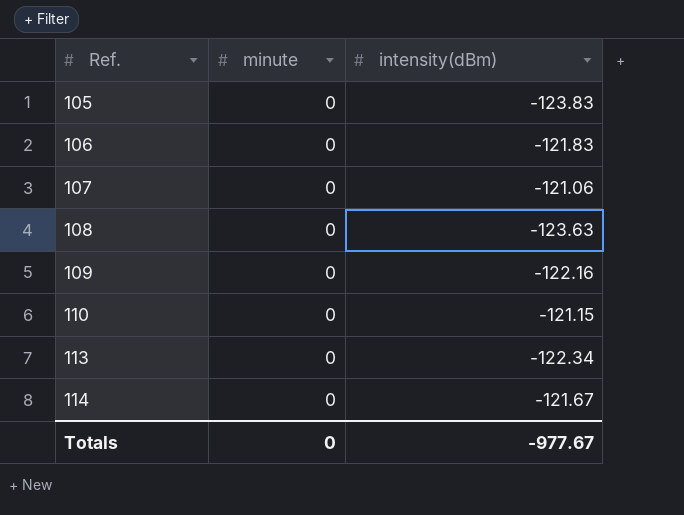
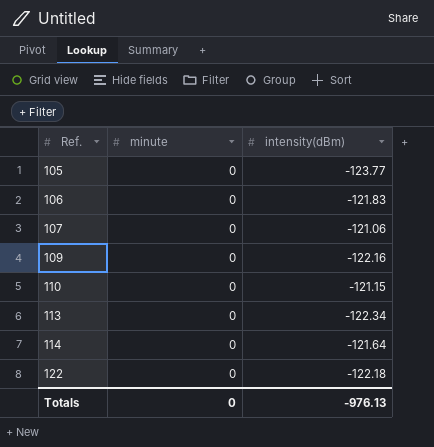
row 108: 0 | -123.63 -> none
105 | intensity(dBm): -123.83 -> -123.77
114 | intensity(dBm): -121.67 -> -121.64
row 122: none -> 0 | -122.18
Totals | intensity(dBm): -977.67 -> -976.13

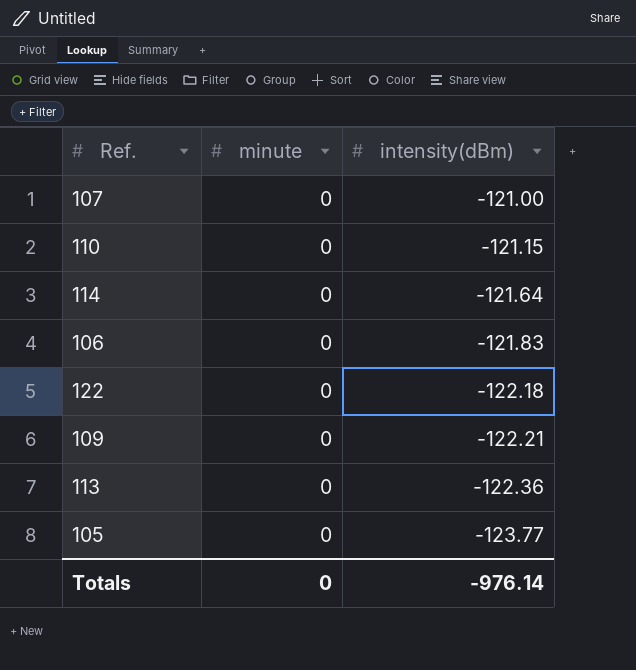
row order: Ref. ascending -> intensity(dBm) descending
107 | intensity(dBm): -121.06 -> -121.00
109 | intensity(dBm): -122.16 -> -122.21
113 | intensity(dBm): -122.34 -> -122.36
Totals | intensity(dBm): -976.13 -> -976.14

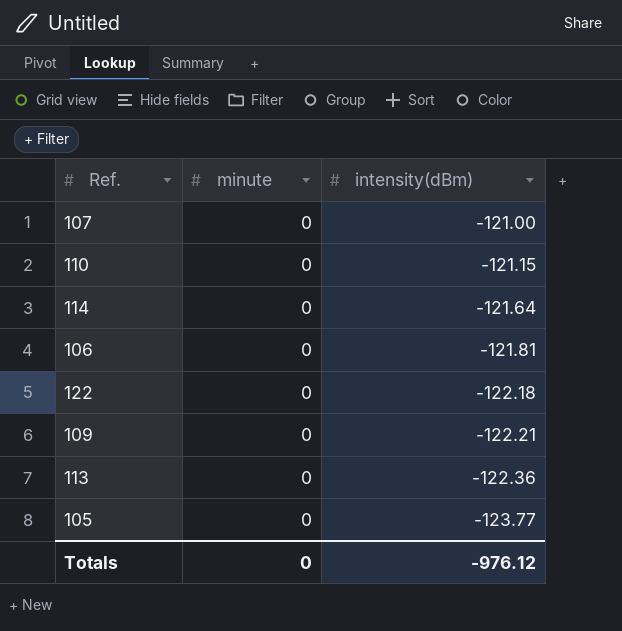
106 | intensity(dBm): -121.83 -> -121.81
Totals | intensity(dBm): -976.14 -> -976.12

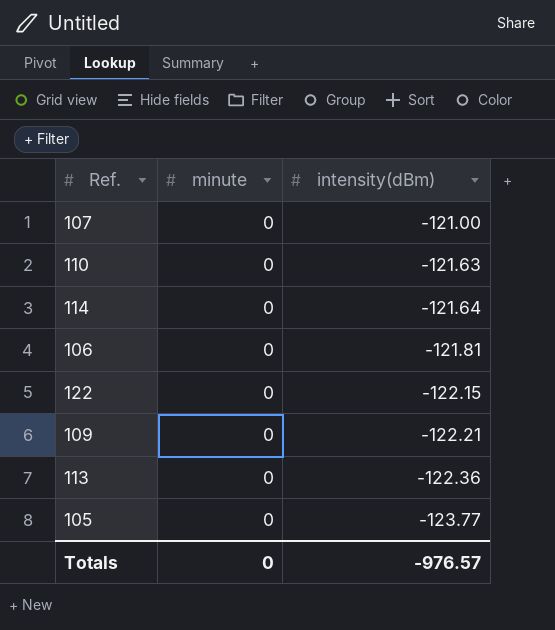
110 | intensity(dBm): -121.15 -> -121.63
122 | intensity(dBm): -122.18 -> -122.15
Totals | intensity(dBm): -976.12 -> -976.57

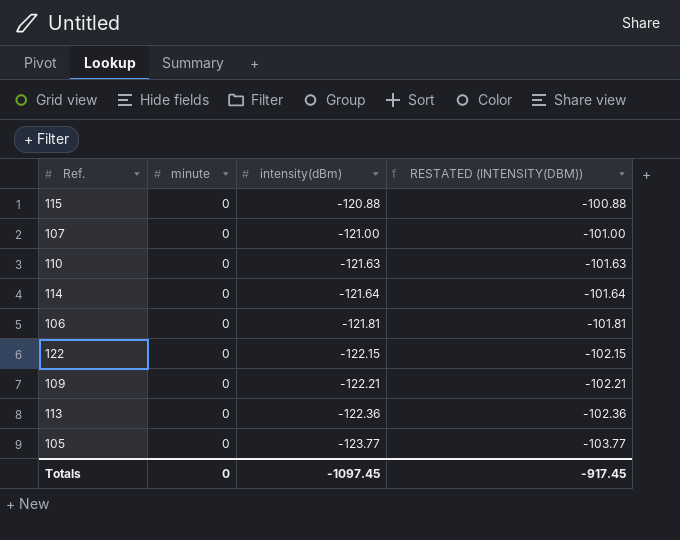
column RESTATED (INTENSITY(DBM)) | formula: none -> [intensity(dBm)] + 20
row 115: none -> 0 | -120.88 | -100.88
Totals | intensity(dBm): -976.57 -> -1097.45

